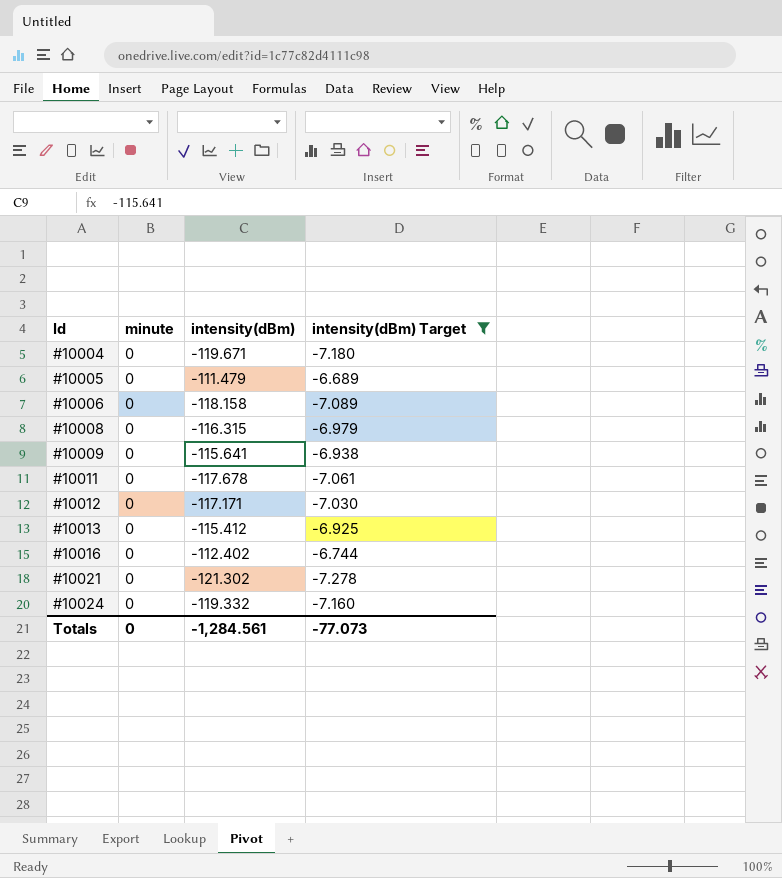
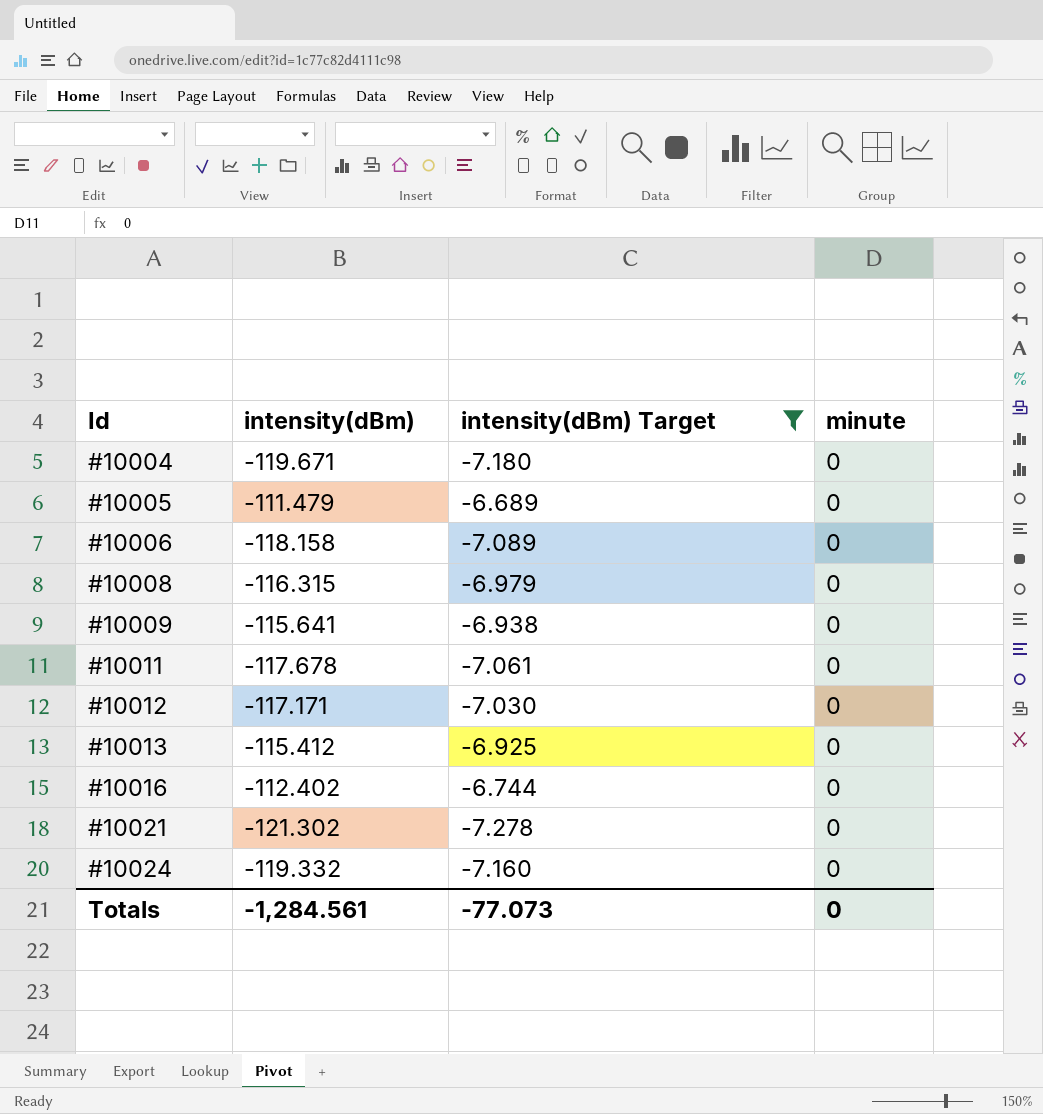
column minute | position: 2 -> 4

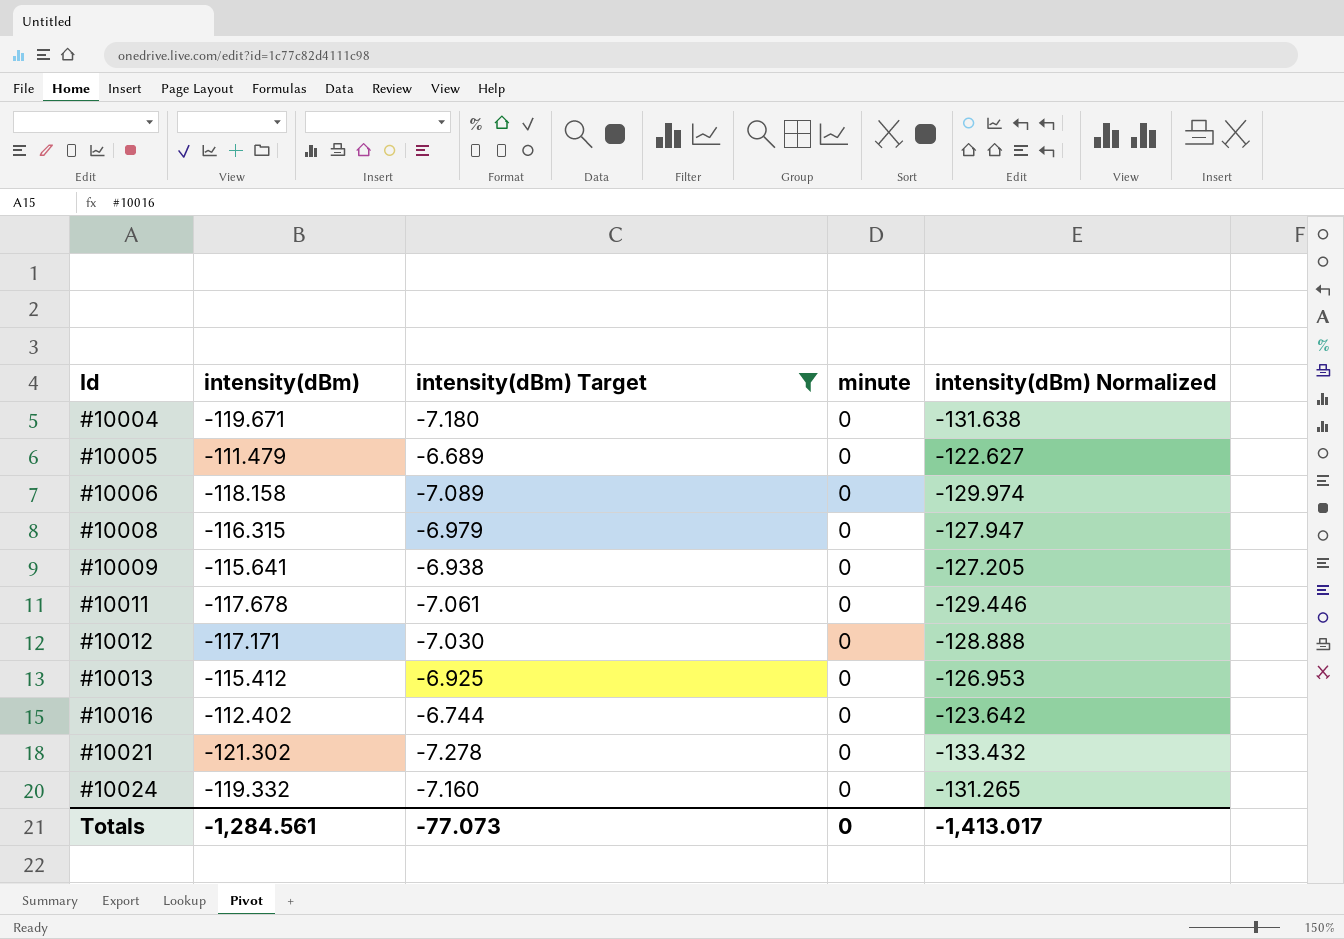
column intensity(dBm) Normalized | formula: none -> [intensity(dBm)] * 1.1

